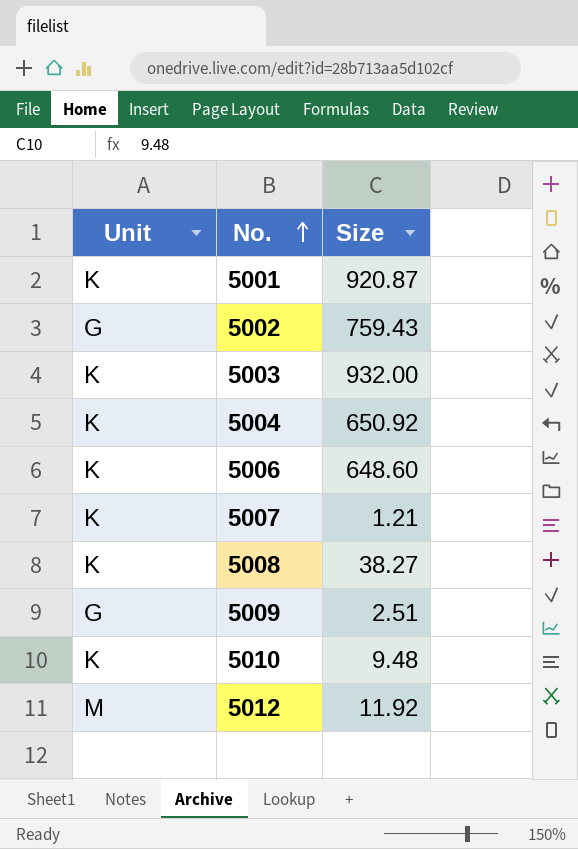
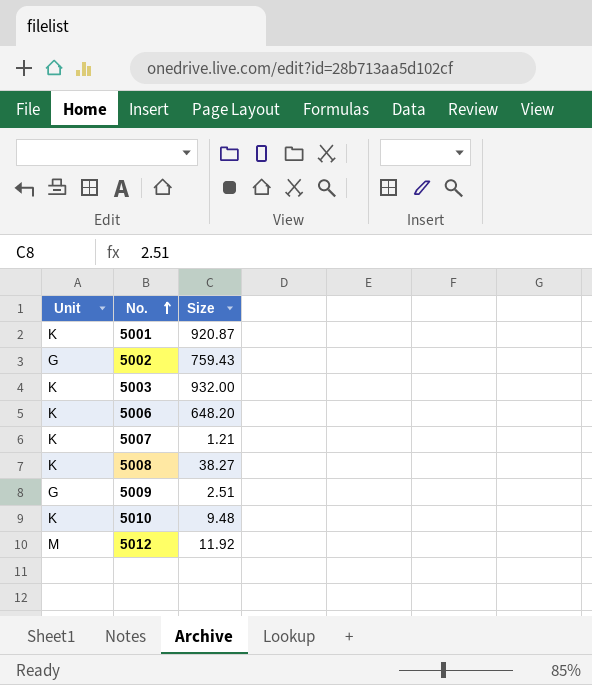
row 5004: K | 650.92 -> none
5006 | Size: 648.60 -> 648.20

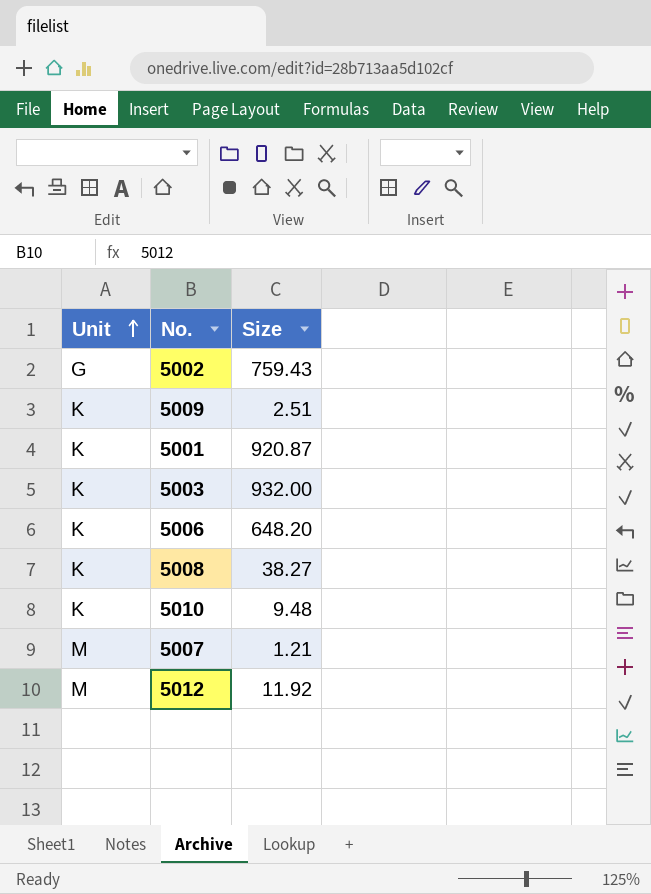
row order: No. ascending -> Unit ascending
5009 | Unit: G -> K
5007 | Unit: K -> M

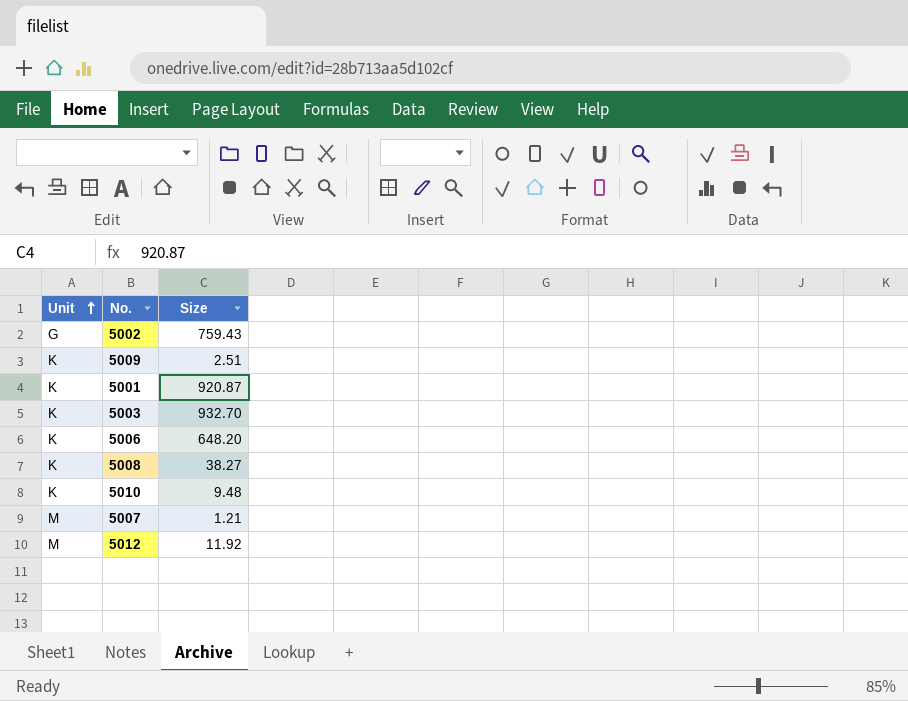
5003 | Size: 932.00 -> 932.70

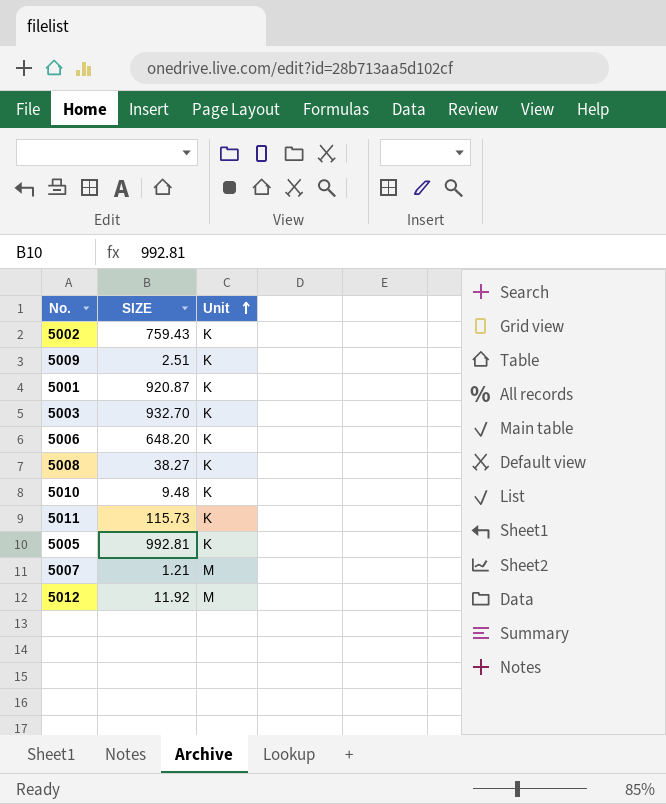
column name: Size -> SIZE
column Unit | position: 1 -> 3
5002 | Unit: G -> K
row 5011: none -> 115.73 | K
row 5005: none -> 992.81 | K

